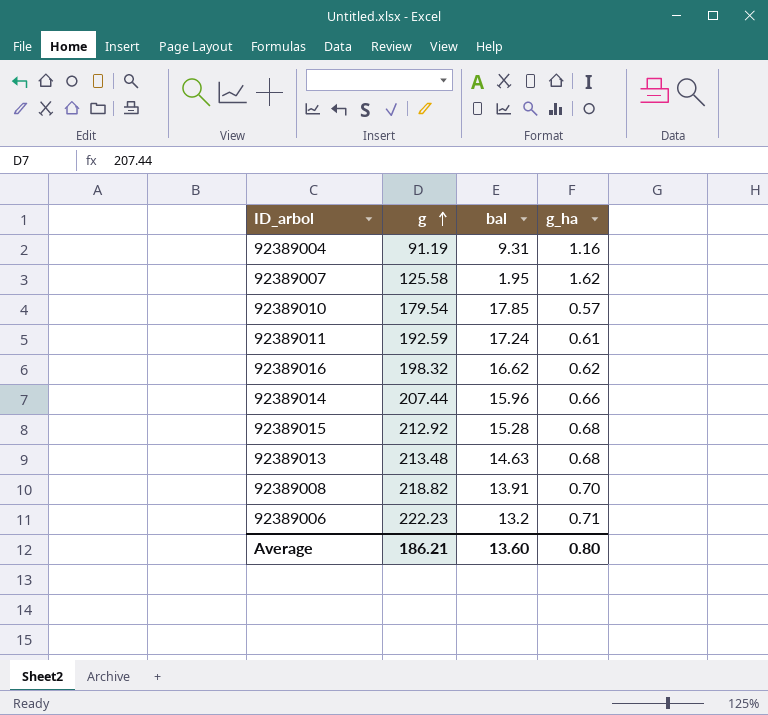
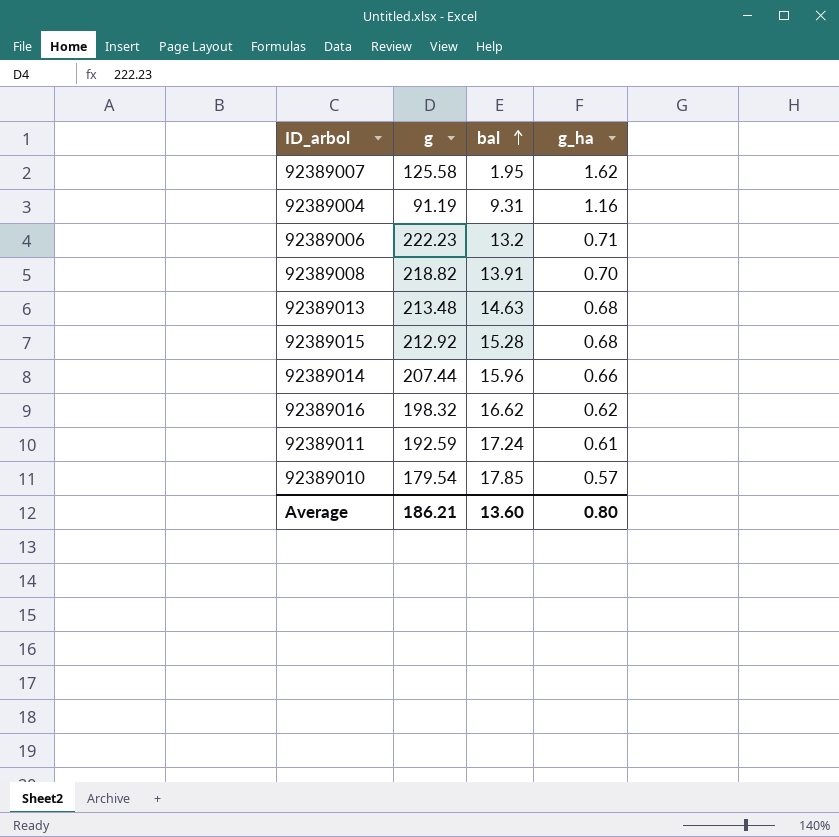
row order: g ascending -> bal ascending

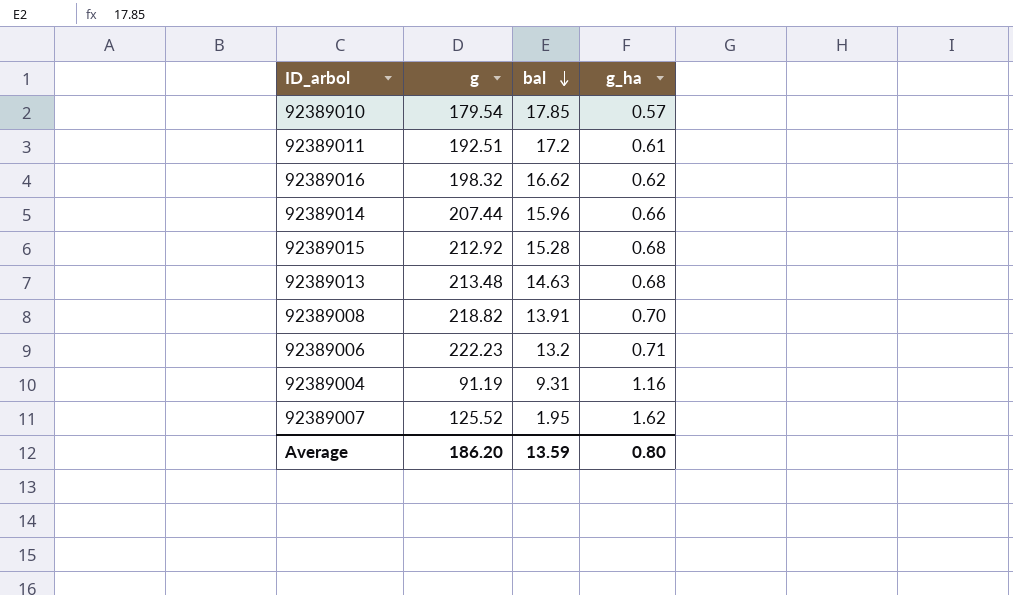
row order: bal ascending -> bal descending
92389011 | g: 192.59 -> 192.51
92389011 | bal: 17.24 -> 17.2
92389007 | g: 125.58 -> 125.52
Average | g: 186.21 -> 186.20
Average | bal: 13.60 -> 13.59

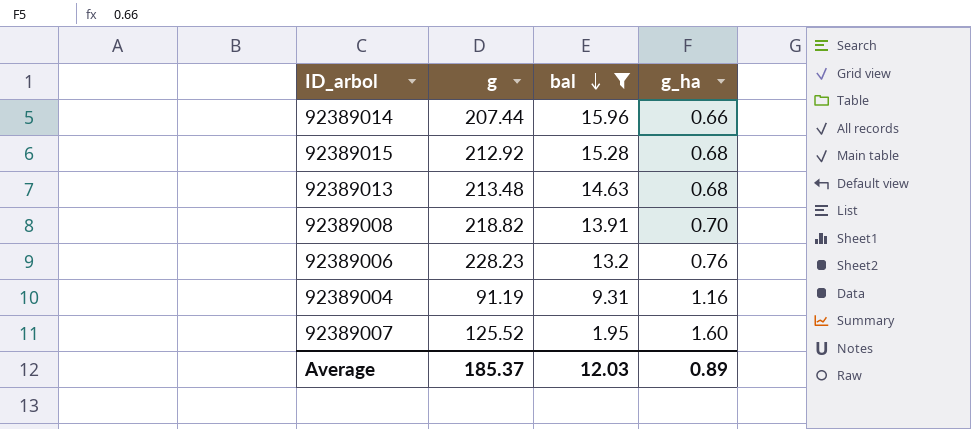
filter: none -> bal <= 15.96
92389006 | g: 222.23 -> 228.23
92389006 | g_ha: 0.71 -> 0.76
92389007 | g_ha: 1.62 -> 1.60
Average | g: 186.20 -> 185.37
Average | bal: 13.59 -> 12.03
Average | g_ha: 0.80 -> 0.89

